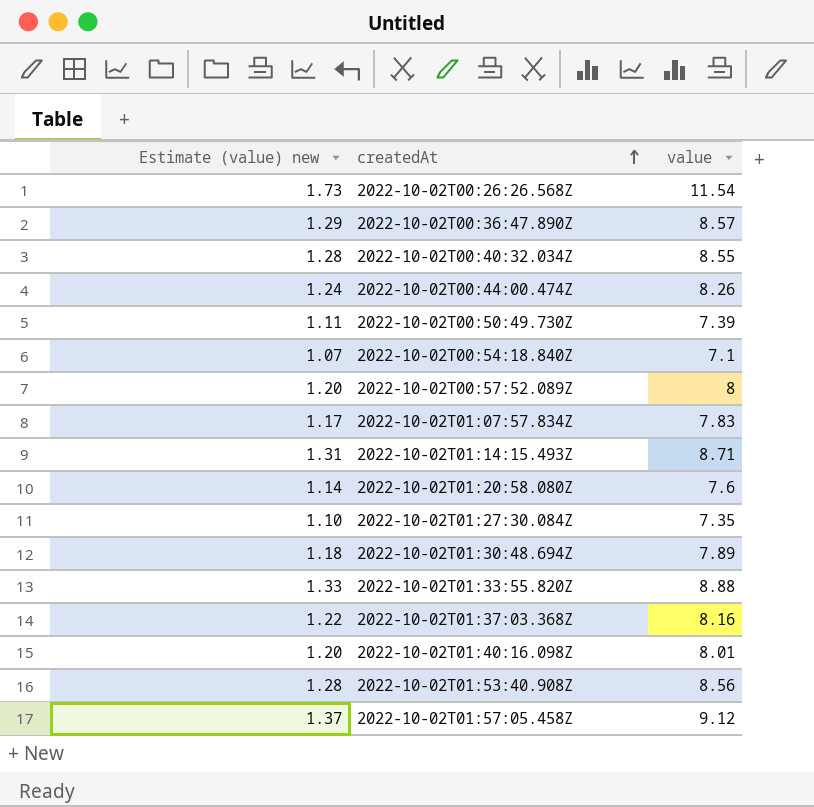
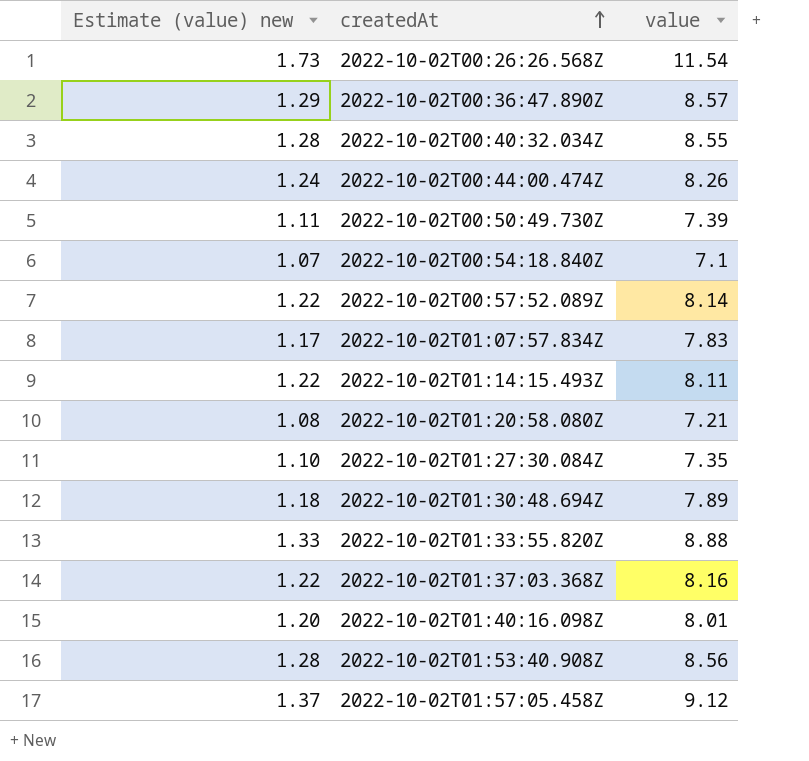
2022-10-02T00:57:52.089Z | Estimate (value) new: 1.20 -> 1.22
2022-10-02T00:57:52.089Z | value: 8 -> 8.14
2022-10-02T01:14:15.493Z | Estimate (value) new: 1.31 -> 1.22
2022-10-02T01:14:15.493Z | value: 8.71 -> 8.11
2022-10-02T01:20:58.080Z | Estimate (value) new: 1.14 -> 1.08
2022-10-02T01:20:58.080Z | value: 7.6 -> 7.21

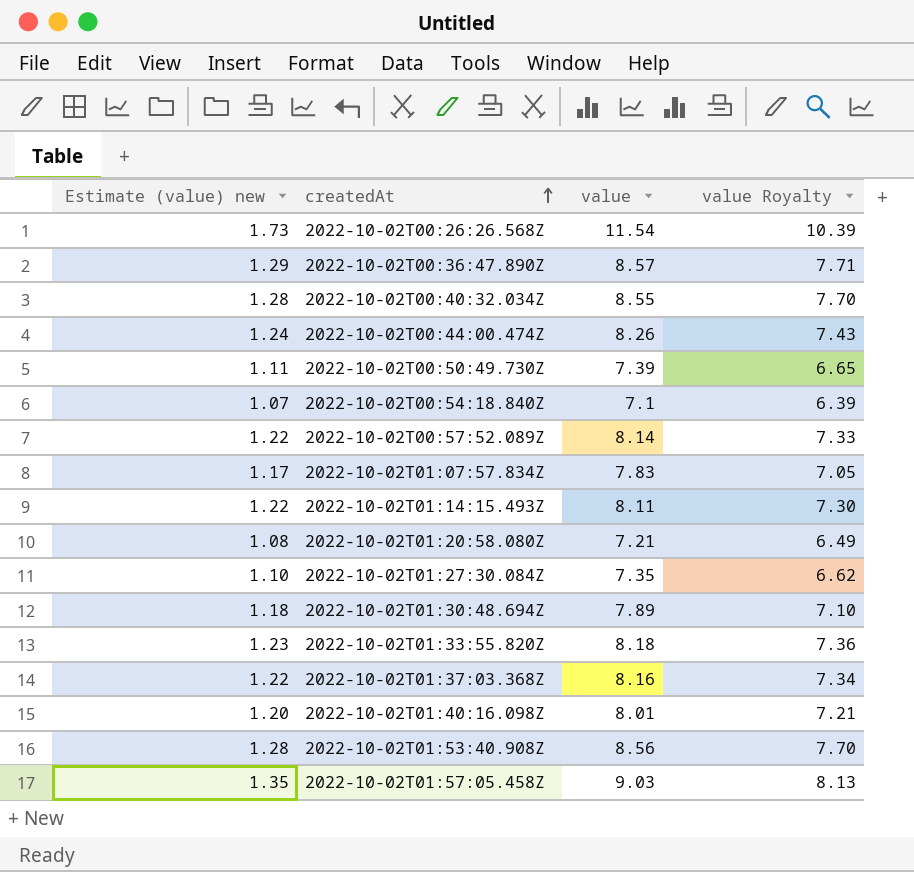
column value Royalty | formula: none -> [value] * 0.9
2022-10-02T01:33:55.820Z | Estimate (value) new: 1.33 -> 1.23
2022-10-02T01:33:55.820Z | value: 8.88 -> 8.18
2022-10-02T01:57:05.458Z | Estimate (value) new: 1.37 -> 1.35
2022-10-02T01:57:05.458Z | value: 9.12 -> 9.03

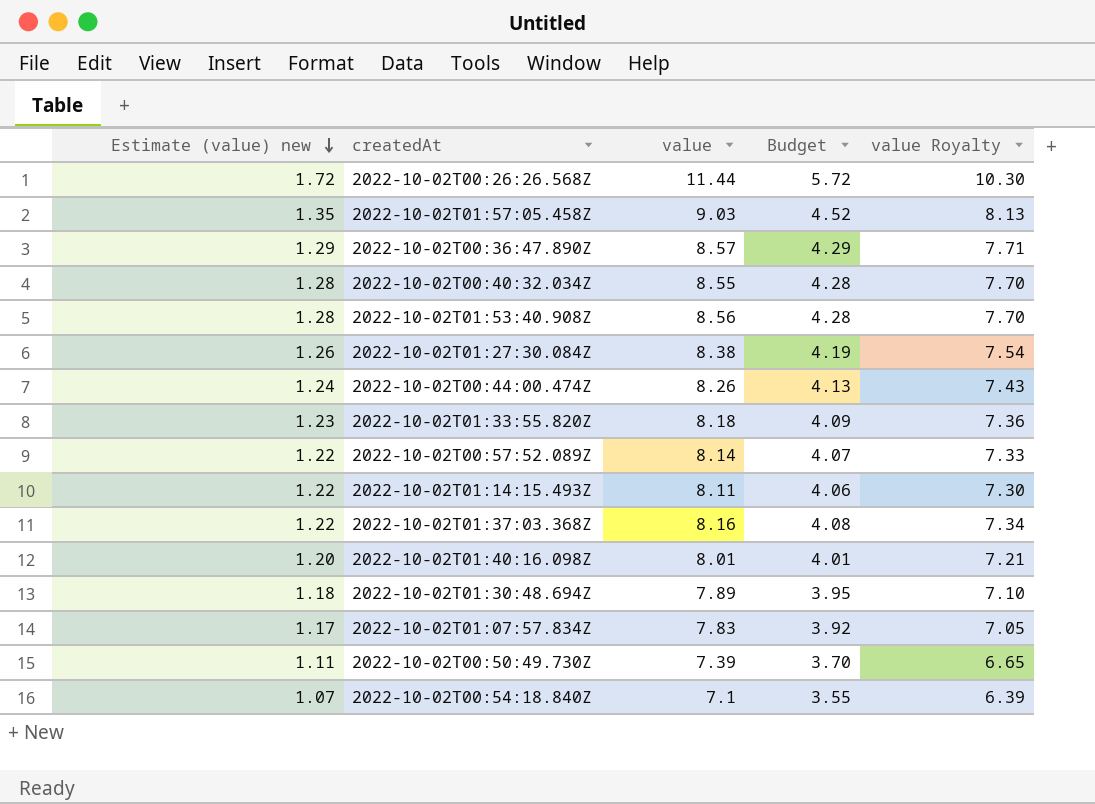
row order: createdAt ascending -> Estimate (value) new descending
column Budget | formula: none -> [value] * 0.5
row 2022-10-02T01:20:58.080Z: 1.08 | 7.21 | 6.49 -> none
2022-10-02T00:26:26.568Z | Estimate (value) new: 1.73 -> 1.72
2022-10-02T00:26:26.568Z | value: 11.54 -> 11.44
2022-10-02T00:26:26.568Z | value Royalty: 10.39 -> 10.30
2022-10-02T01:27:30.084Z | Estimate (value) new: 1.10 -> 1.26
2022-10-02T01:27:30.084Z | value: 7.35 -> 8.38
2022-10-02T01:27:30.084Z | value Royalty: 6.62 -> 7.54

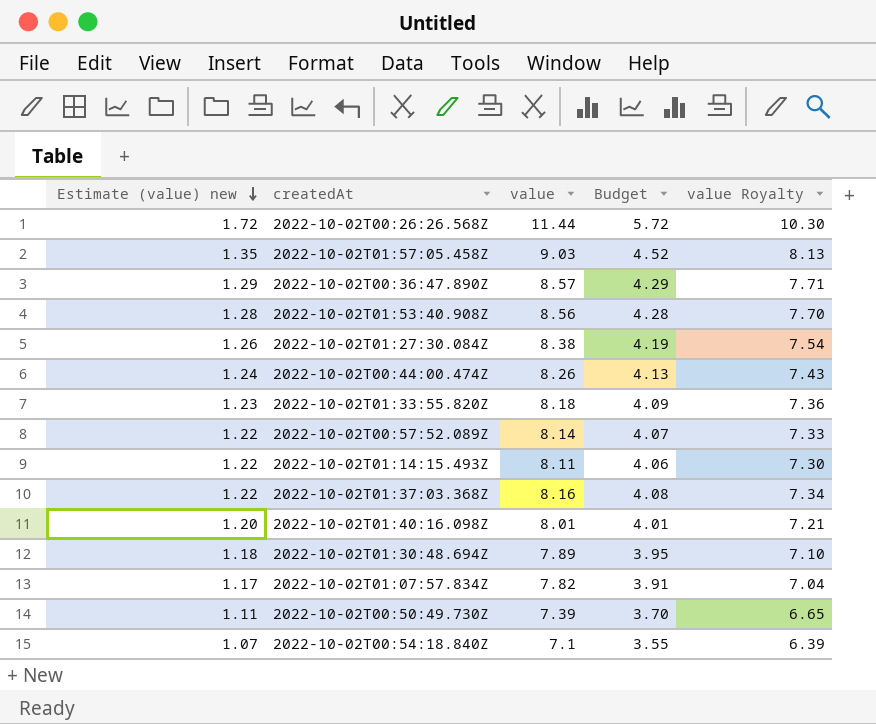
row 2022-10-02T00:40:32.034Z: 1.28 | 8.55 | 4.28 | 7.70 -> none
2022-10-02T01:07:57.834Z | value: 7.83 -> 7.82
2022-10-02T01:07:57.834Z | Budget: 3.92 -> 3.91
2022-10-02T01:07:57.834Z | value Royalty: 7.05 -> 7.04

